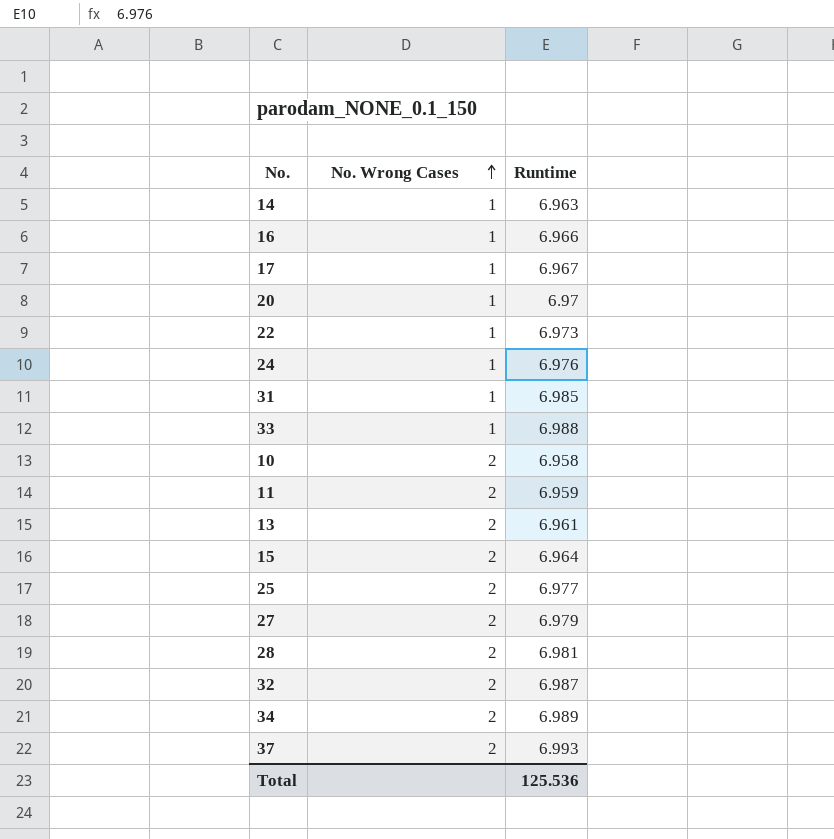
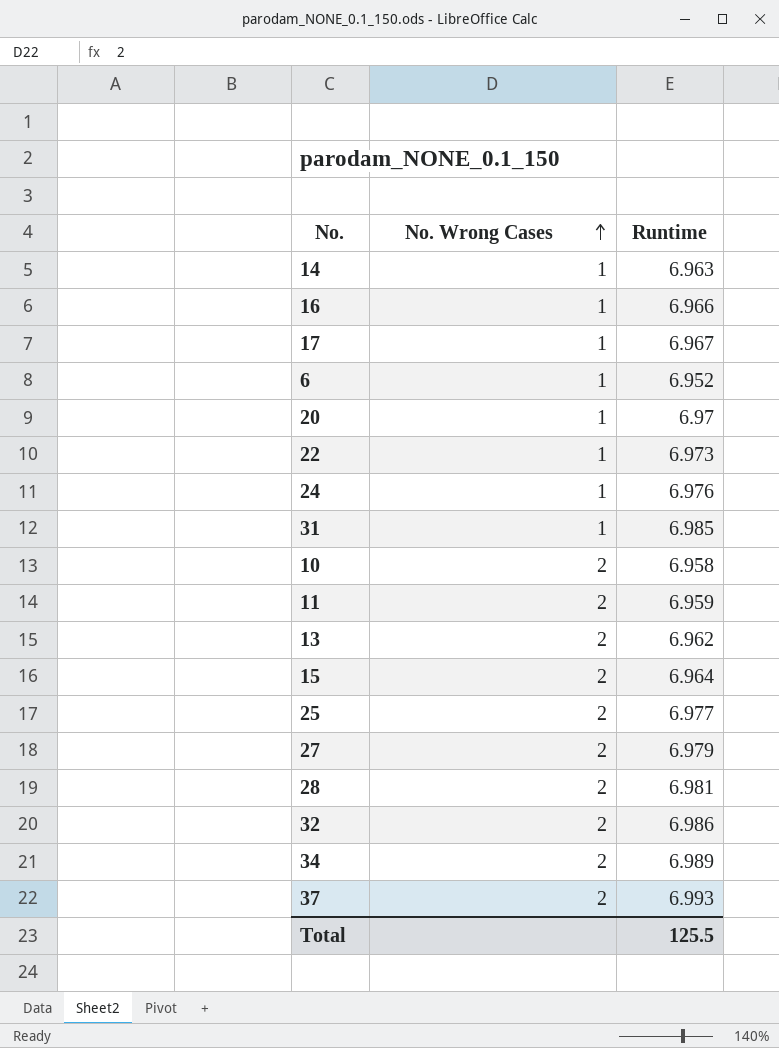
row 33: 1 | 6.988 -> none
row 6: none -> 1 | 6.952
13 | Runtime: 6.961 -> 6.962
32 | Runtime: 6.987 -> 6.986
Total | Runtime: 125.536 -> 125.5

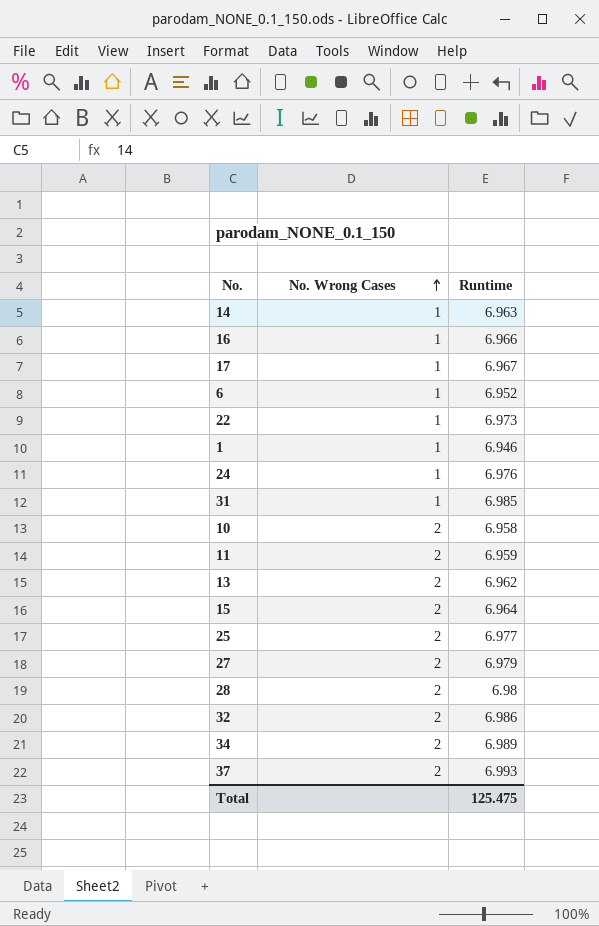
row 20: 1 | 6.97 -> none
row 1: none -> 1 | 6.946
28 | Runtime: 6.981 -> 6.98
Total | Runtime: 125.5 -> 125.475

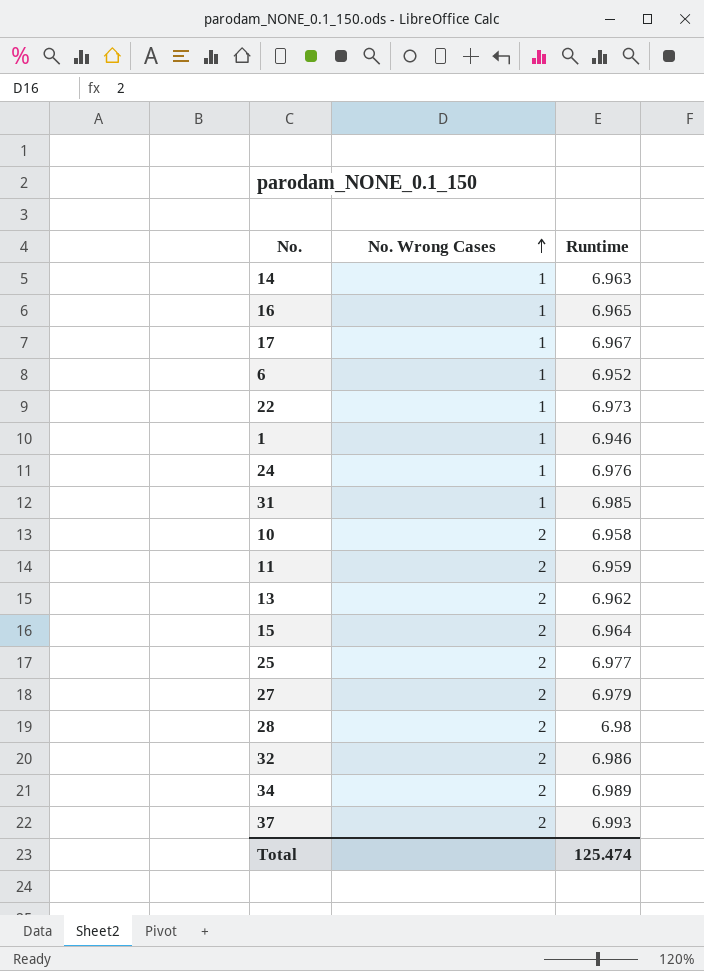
16 | Runtime: 6.966 -> 6.965
Total | Runtime: 125.475 -> 125.474

